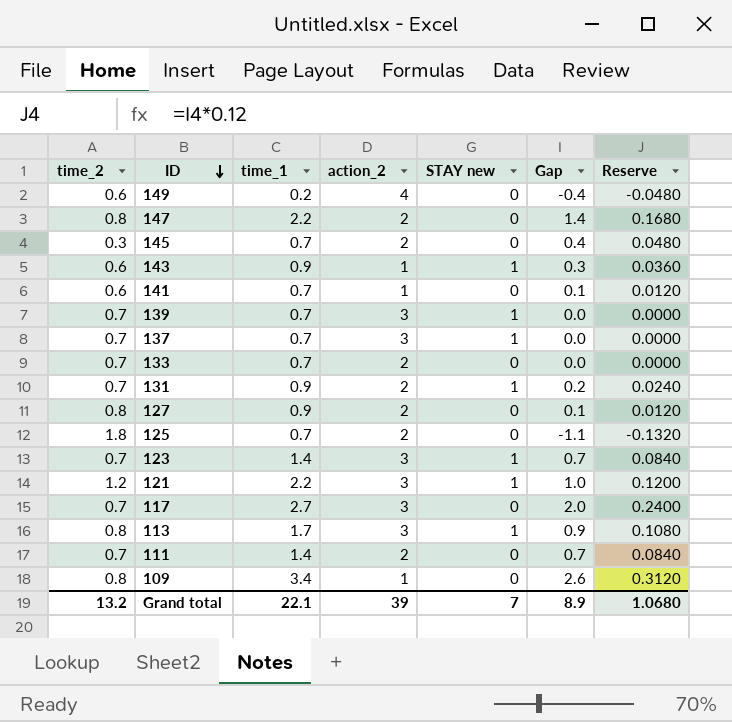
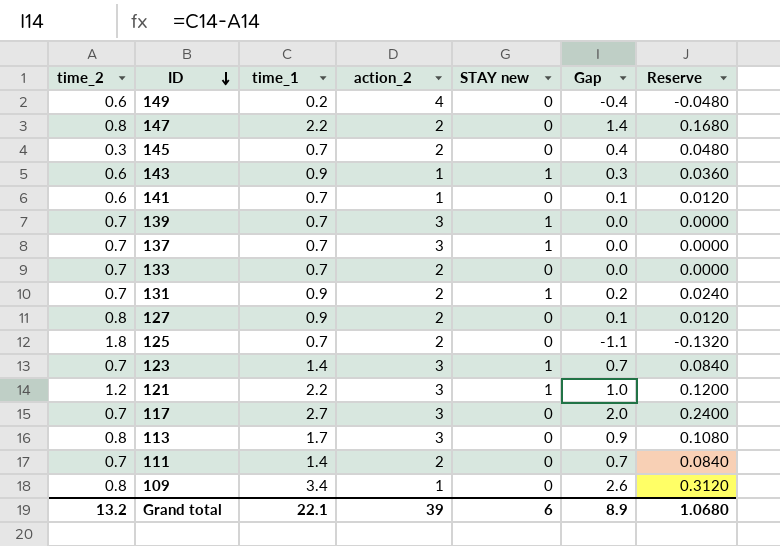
113 | STAY new: 1 -> 0
Grand total | STAY new: 7 -> 6

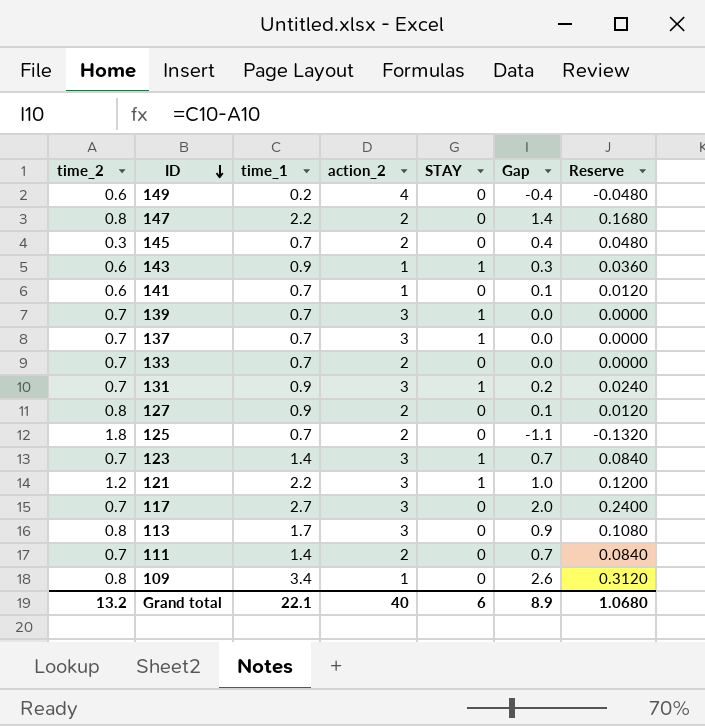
column name: STAY new -> STAY
131 | action_2: 2 -> 3
Grand total | action_2: 39 -> 40

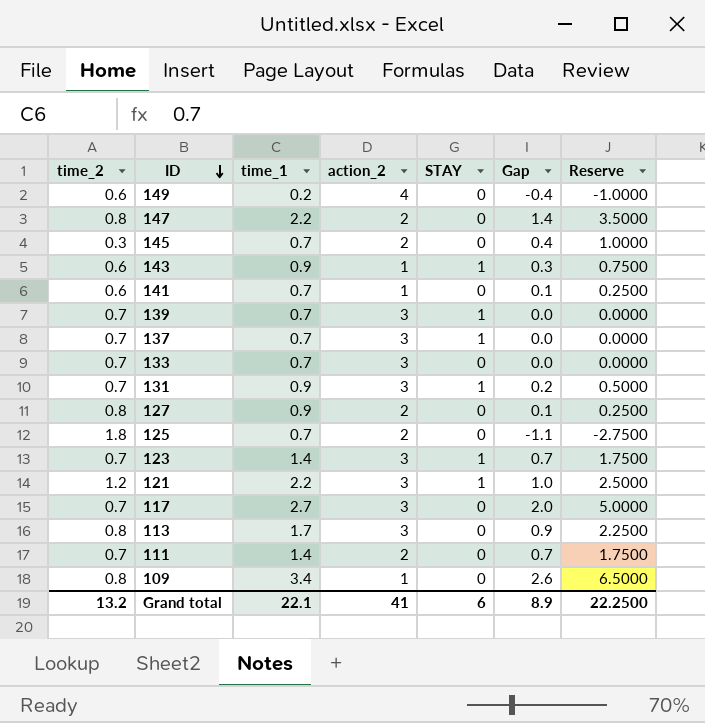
column Reserve | formula: [Gap] * 0.12 -> [Gap] * 2.5
133 | action_2: 2 -> 3
Grand total | action_2: 40 -> 41
Grand total | Reserve: 1.0680 -> 22.2500

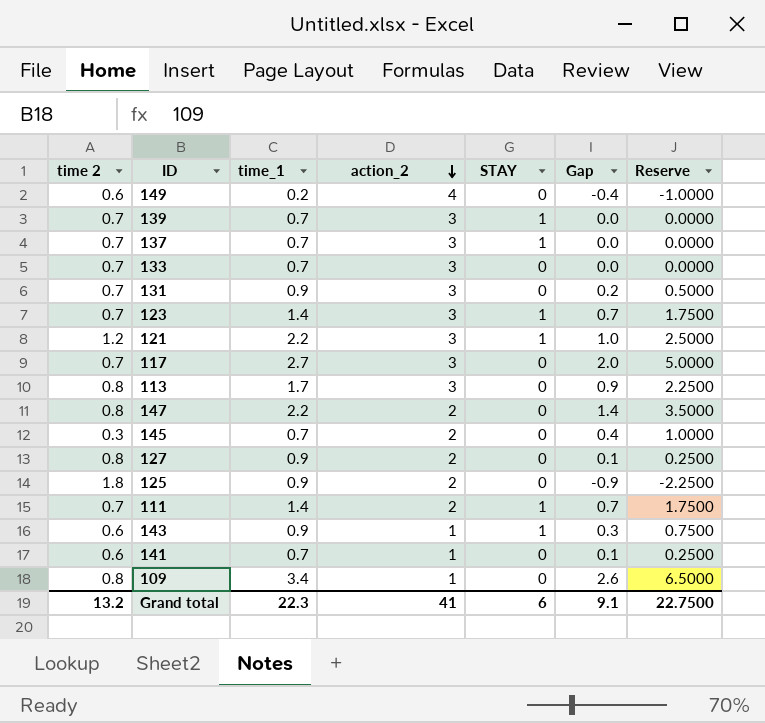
row order: ID descending -> action_2 descending
column name: time_2 -> time 2
131 | STAY: 1 -> 0
125 | time_1: 0.7 -> 0.9
125 | Gap: -1.1 -> -0.9
125 | Reserve: -2.7500 -> -2.2500
111 | STAY: 0 -> 1
Grand total | time_1: 22.1 -> 22.3
Grand total | Gap: 8.9 -> 9.1
Grand total | Reserve: 22.2500 -> 22.7500

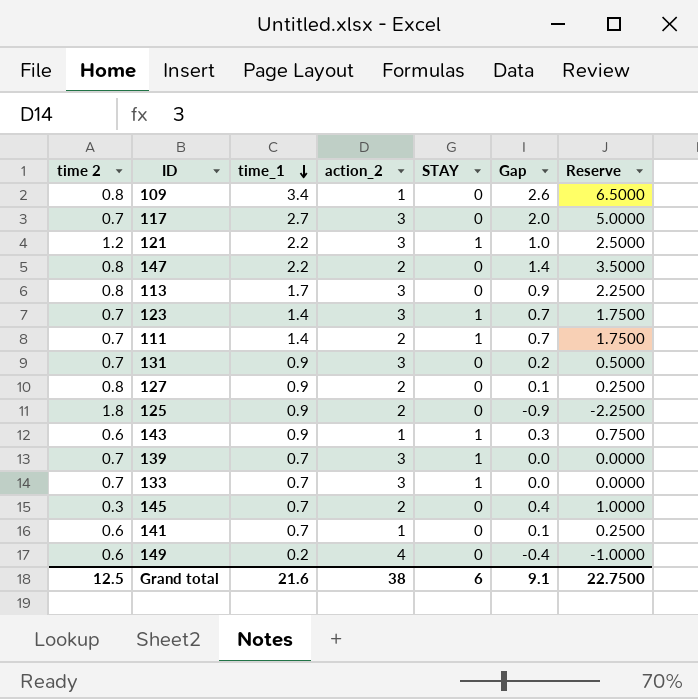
row order: action_2 descending -> time_1 descending
row 137: 0.7 | 0.7 | 3 | 1 | 0.0 | 0.0000 -> none
133 | STAY: 0 -> 1
Grand total | time 2: 13.2 -> 12.5
Grand total | time_1: 22.3 -> 21.6
Grand total | action_2: 41 -> 38

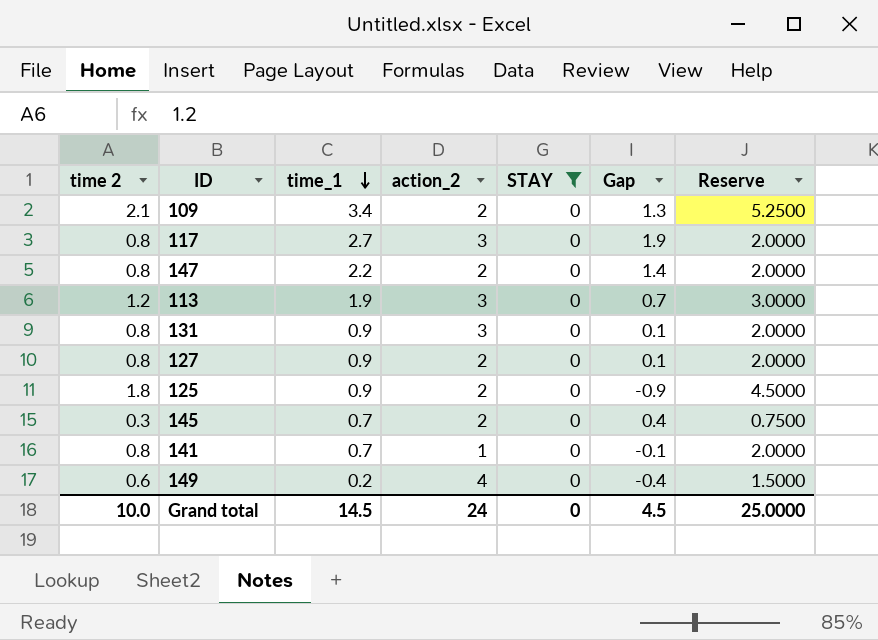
filter: none -> STAY = 0
column Reserve | formula: [Gap] * 2.5 -> [time 2] * 2.5
109 | time 2: 0.8 -> 2.1
109 | action_2: 1 -> 2
109 | Gap: 2.6 -> 1.3
117 | time 2: 0.7 -> 0.8
117 | Gap: 2.0 -> 1.9
113 | time 2: 0.8 -> 1.2
113 | time_1: 1.7 -> 1.9
113 | Gap: 0.9 -> 0.7
131 | time 2: 0.7 -> 0.8
131 | Gap: 0.2 -> 0.1
141 | time 2: 0.6 -> 0.8
141 | Gap: 0.1 -> -0.1
Grand total | time 2: 12.5 -> 10.0
Grand total | time_1: 21.6 -> 14.5
Grand total | action_2: 38 -> 24
Grand total | STAY: 6 -> 0
Grand total | Gap: 9.1 -> 4.5
Grand total | Reserve: 22.7500 -> 25.0000

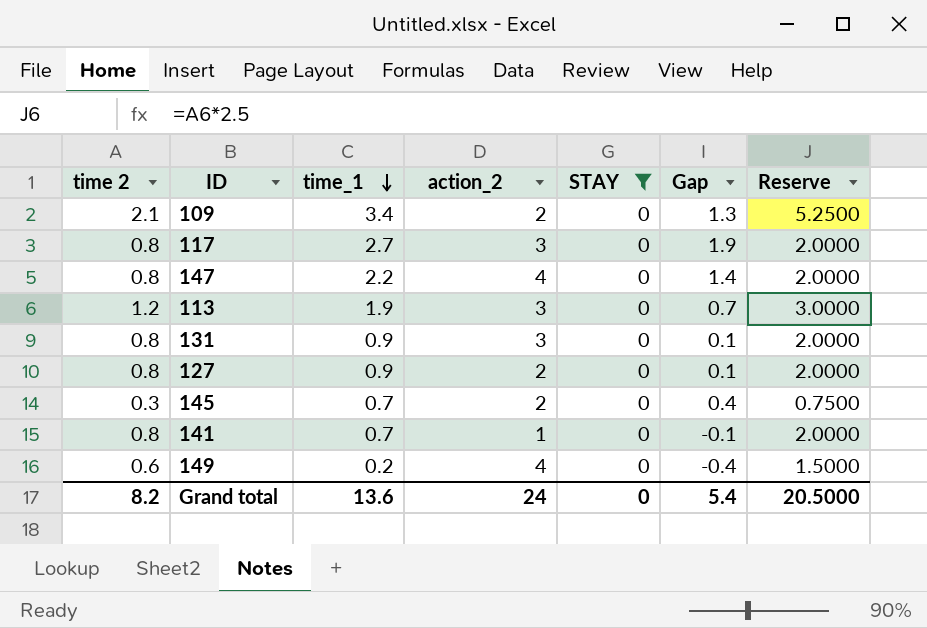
row 125: 1.8 | 0.9 | 2 | 0 | -0.9 | 4.5000 -> none
147 | action_2: 2 -> 4
Grand total | time 2: 10.0 -> 8.2
Grand total | time_1: 14.5 -> 13.6
Grand total | Gap: 4.5 -> 5.4
Grand total | Reserve: 25.0000 -> 20.5000

